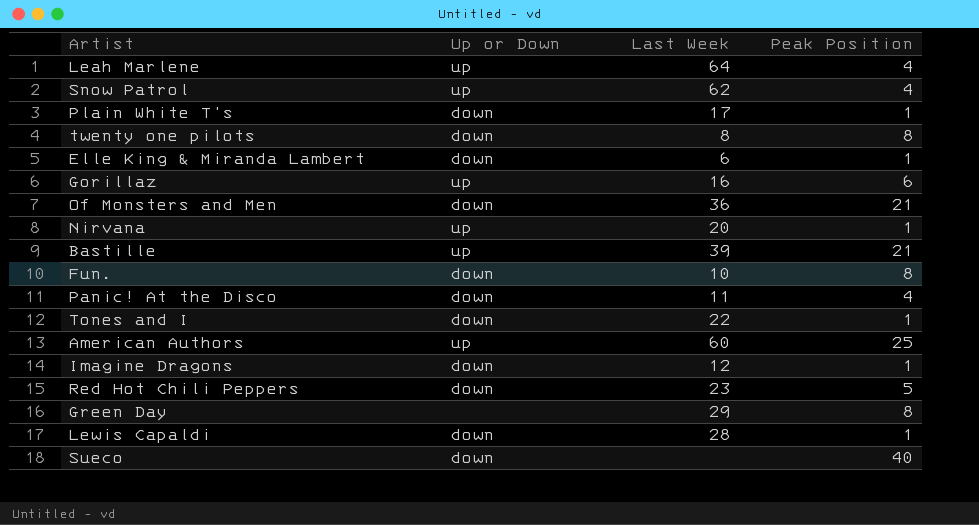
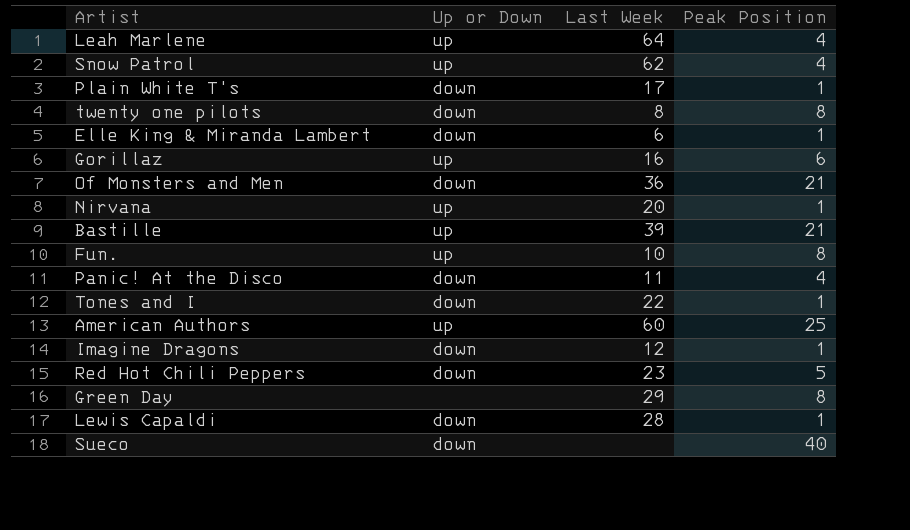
Fun. | Up or Down: down -> up

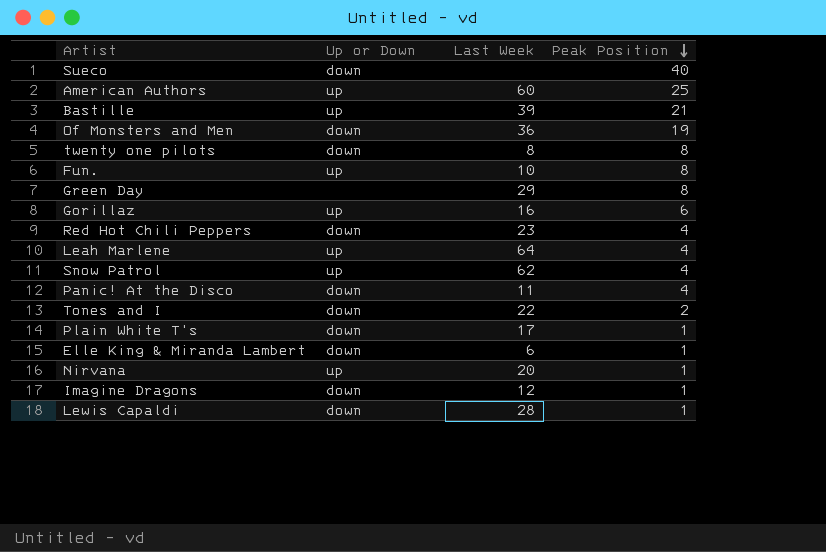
row order: none -> Peak Position descending
Of Monsters and Men | Peak Position: 21 -> 19
Red Hot Chili Peppers | Peak Position: 5 -> 4
Tones and I | Peak Position: 1 -> 2

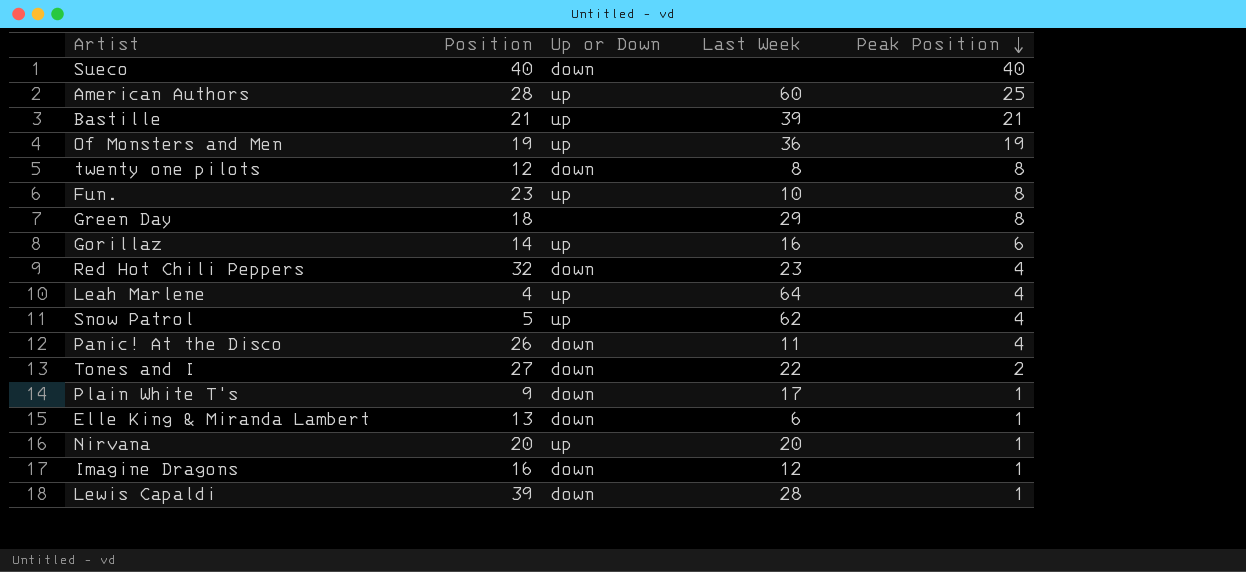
column Position | position: none -> 2
Of Monsters and Men | Up or Down: down -> up

